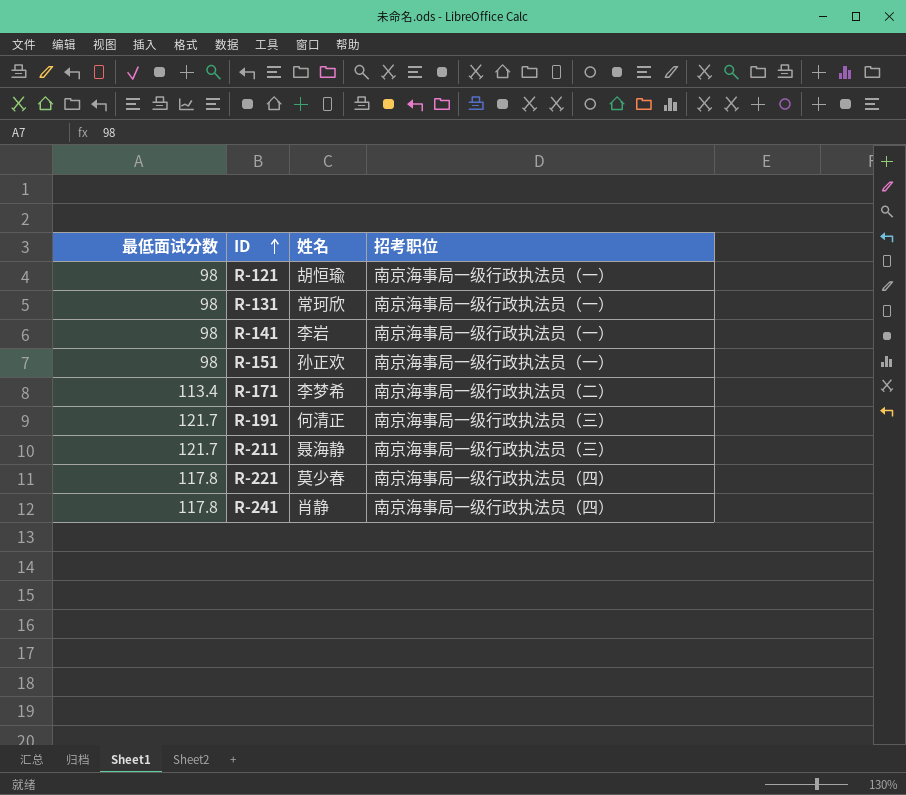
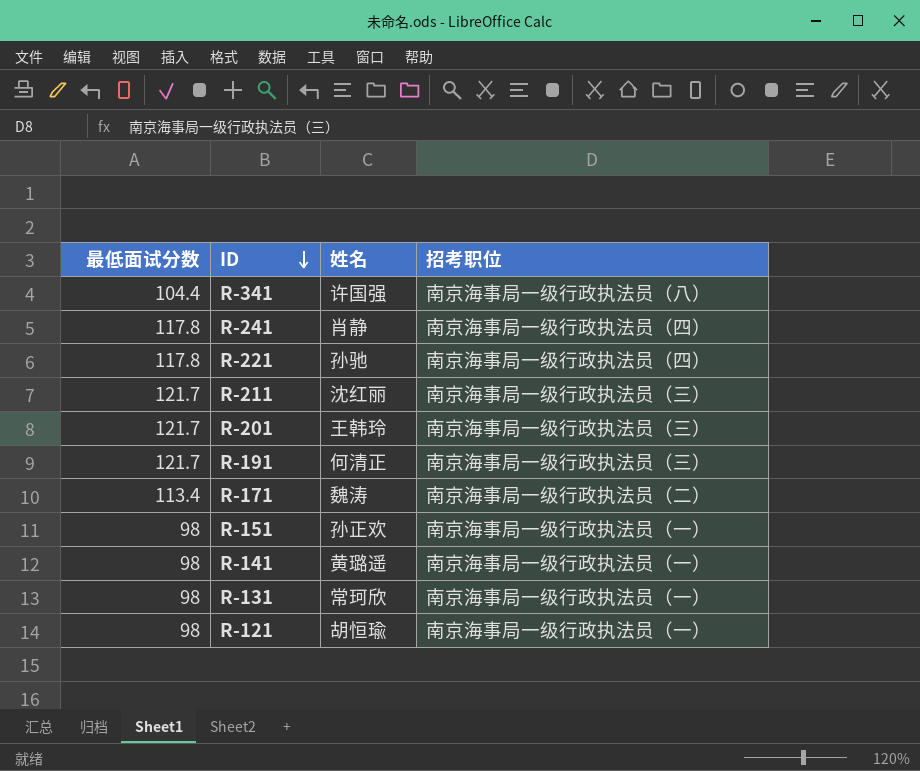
row order: ID ascending -> ID descending
row R-341: none -> 104.4 | 许国强 | 南京海事局一级行政执法员（八）
R-221 | 姓名: 莫少春 -> 孙驰
R-211 | 姓名: 聂海静 -> 沈红丽
row R-201: none -> 121.7 | 王韩玲 | 南京海事局一级行政执法员（三）
R-171 | 姓名: 李梦希 -> 魏涛
R-141 | 姓名: 李岩 -> 黄璐遥

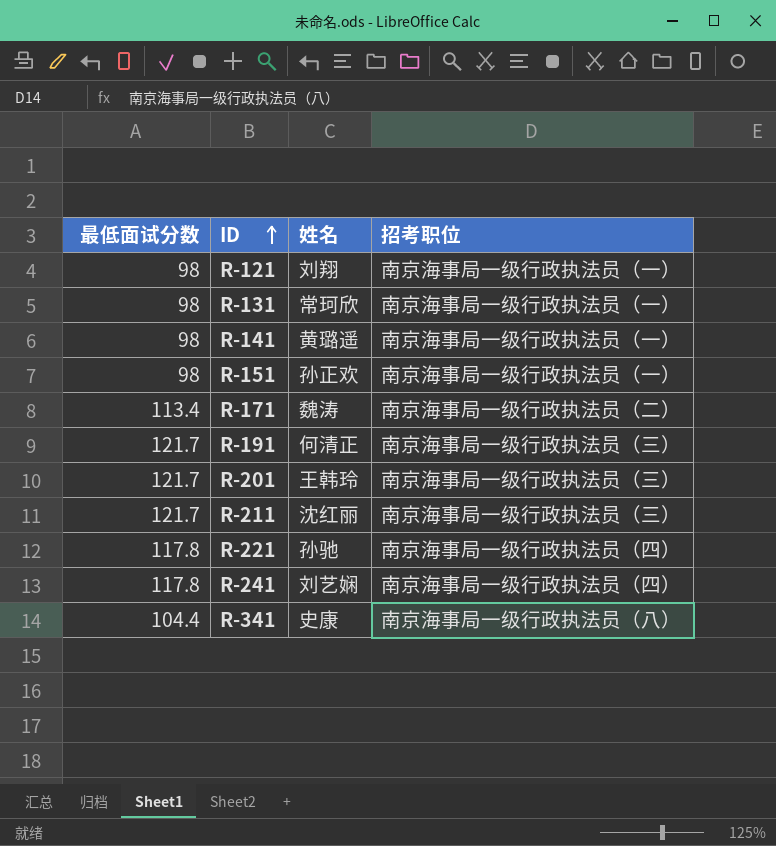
row order: ID descending -> ID ascending
R-121 | 姓名: 胡恒瑜 -> 刘翔
R-241 | 姓名: 肖静 -> 刘艺娴
R-341 | 姓名: 许国强 -> 史康

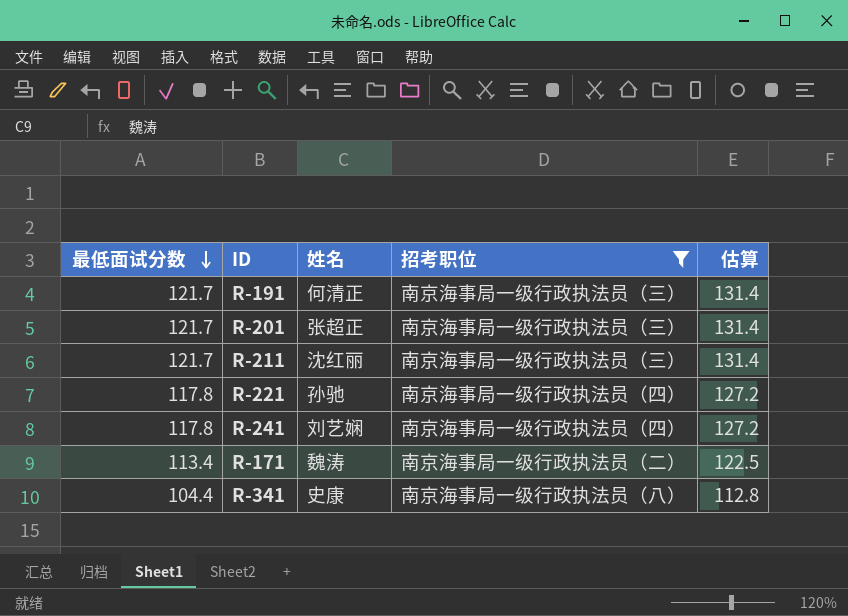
filter: none -> 招考职位 != 南京海事局一级行政执法员（一）
row order: ID ascending -> 最低面试分数 descending
column 估算 | formula: none -> [最低面试分数] * 1.08
R-201 | 姓名: 王韩玲 -> 张超正

